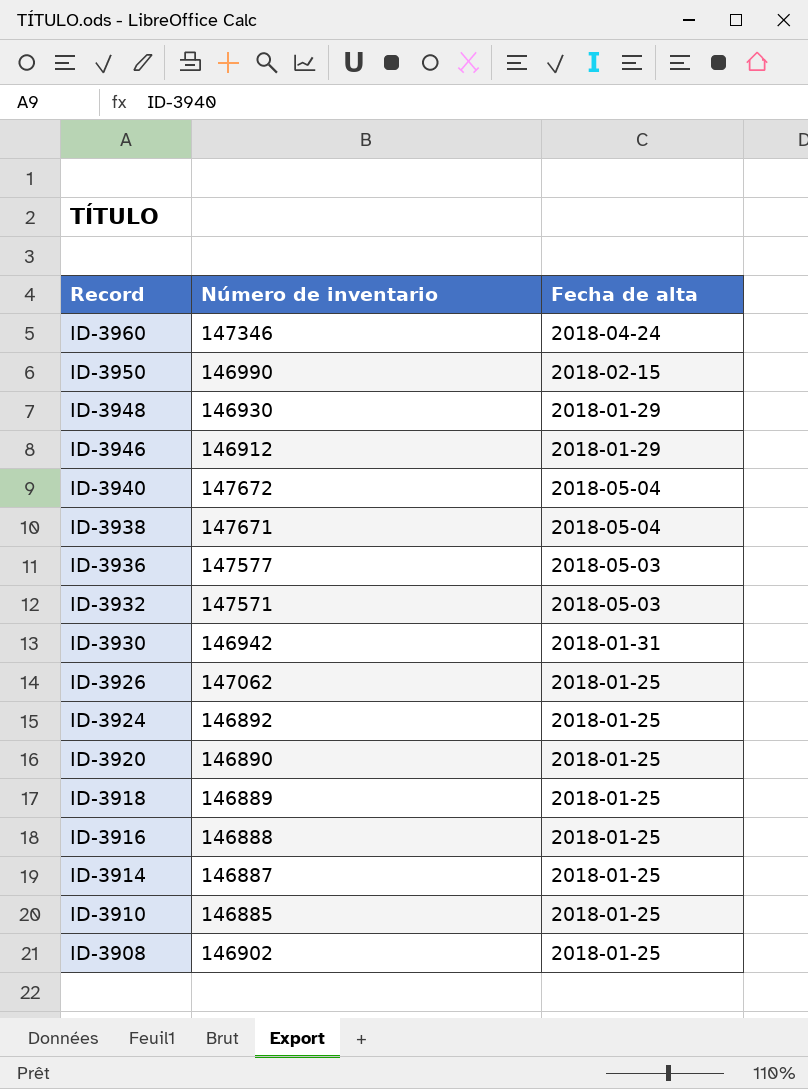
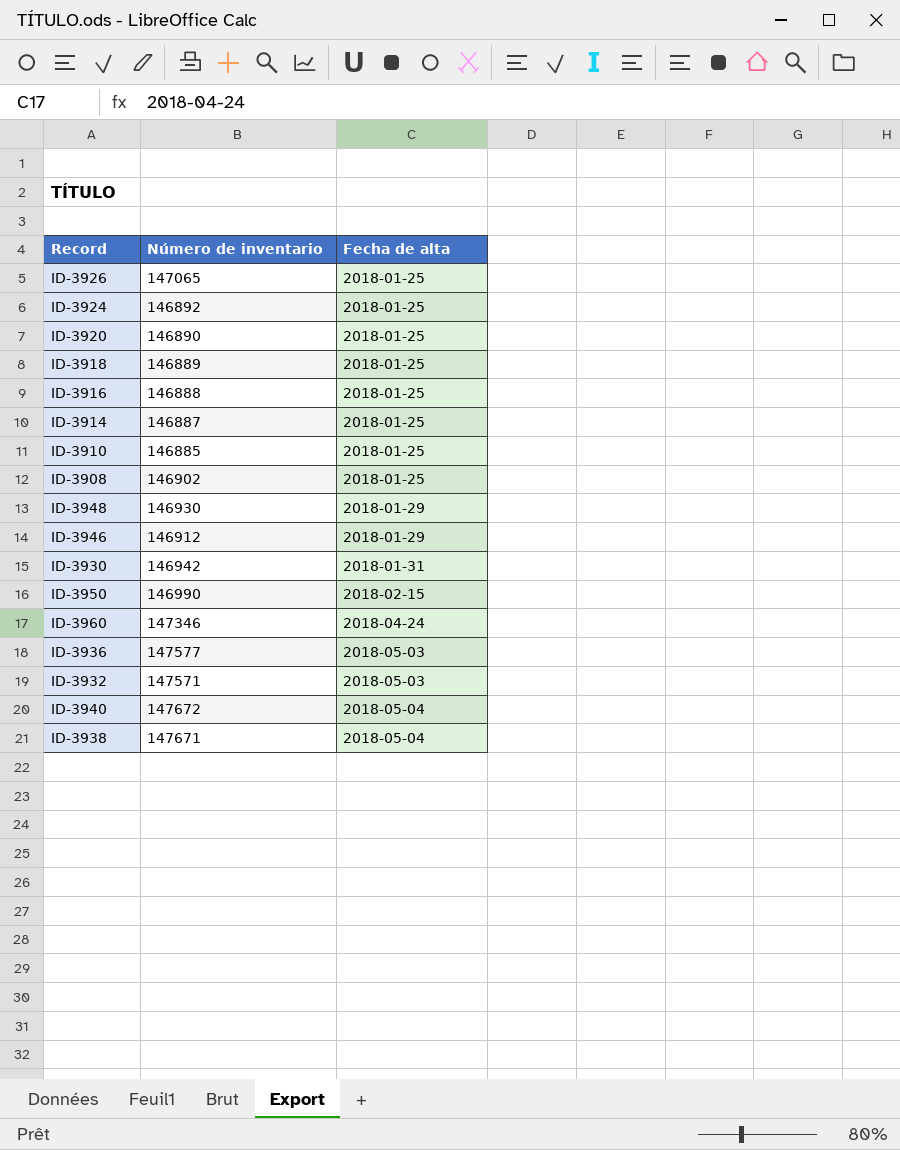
row order: Record descending -> Fecha de alta ascending
ID-3926 | Número de inventario: 147062 -> 147065

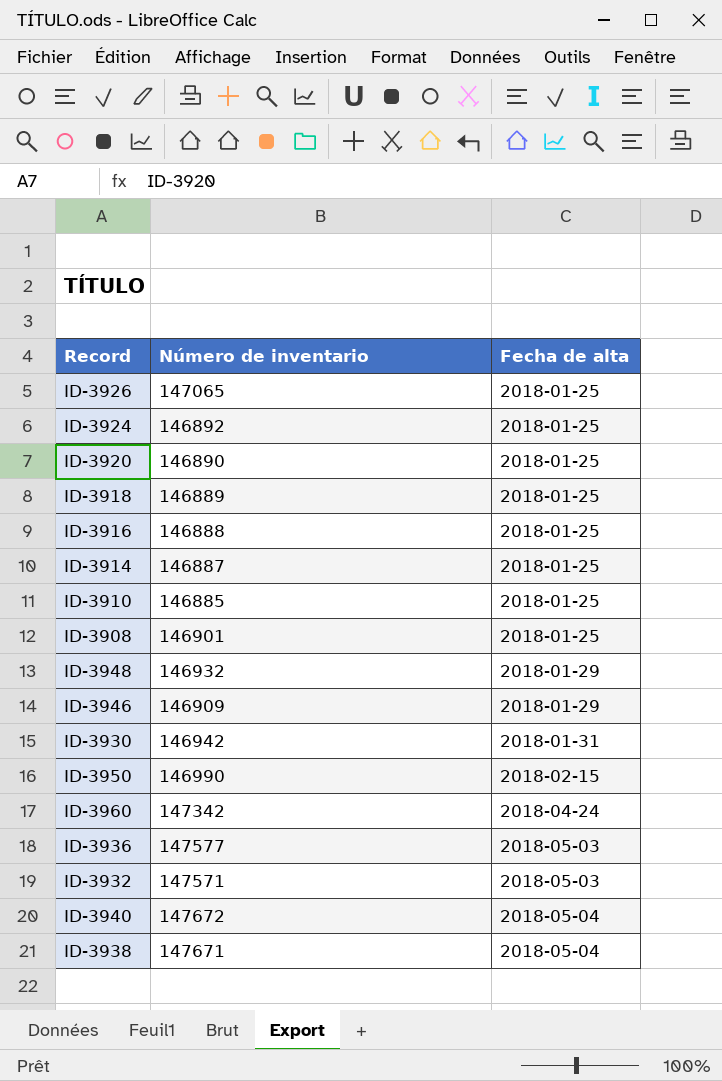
ID-3908 | Número de inventario: 146902 -> 146901
ID-3948 | Número de inventario: 146930 -> 146932
ID-3946 | Número de inventario: 146912 -> 146909
ID-3960 | Número de inventario: 147346 -> 147342

